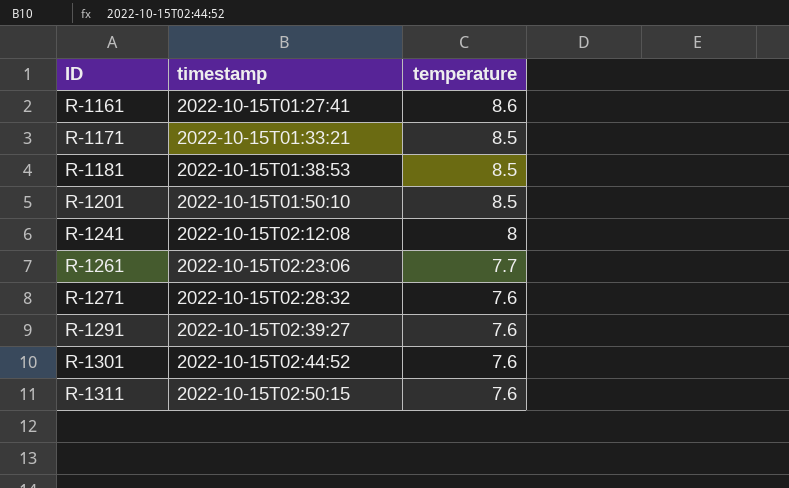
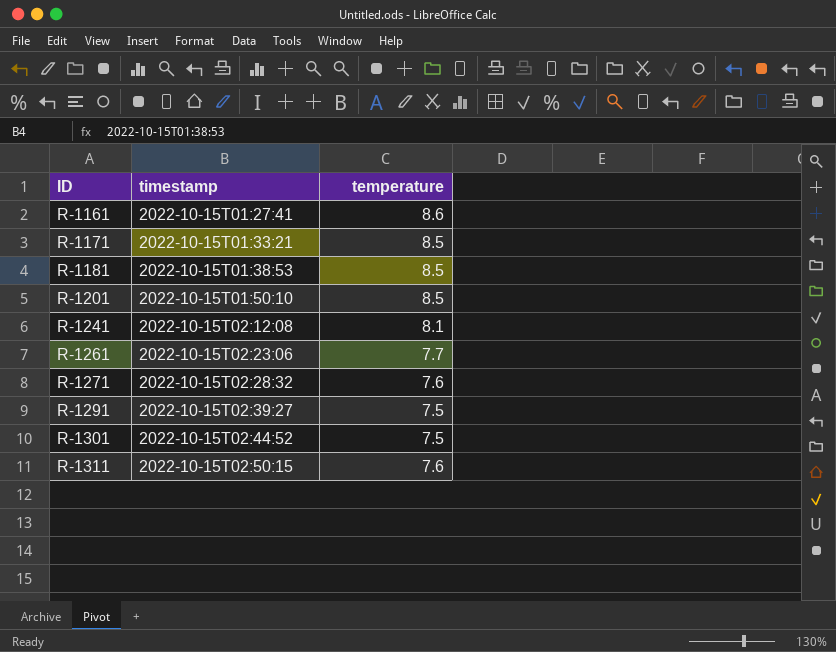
R-1241 | temperature: 8 -> 8.1
R-1291 | temperature: 7.6 -> 7.5
R-1301 | temperature: 7.6 -> 7.5

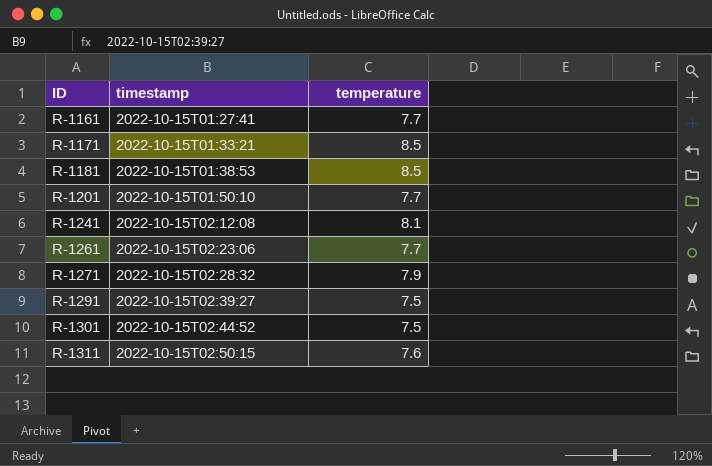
R-1161 | temperature: 8.6 -> 7.7
R-1201 | temperature: 8.5 -> 7.7
R-1271 | temperature: 7.6 -> 7.9

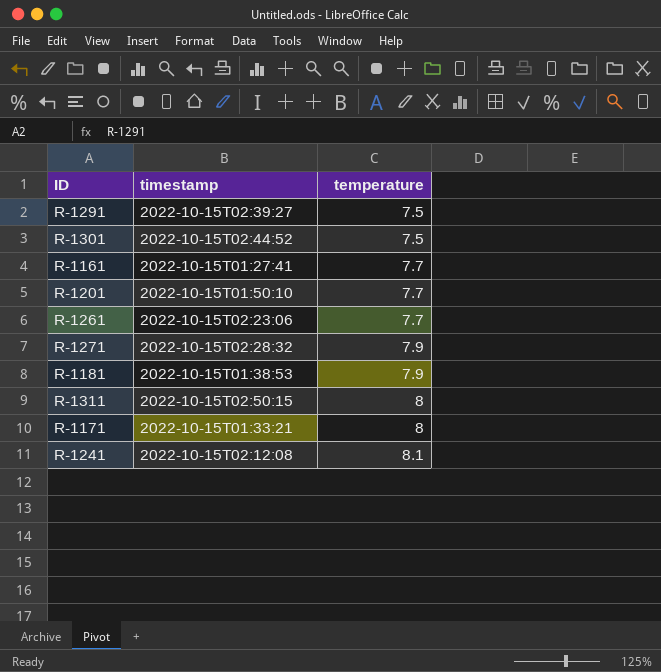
row order: ID ascending -> temperature ascending
R-1181 | temperature: 8.5 -> 7.9
R-1311 | temperature: 7.6 -> 8
R-1171 | temperature: 8.5 -> 8

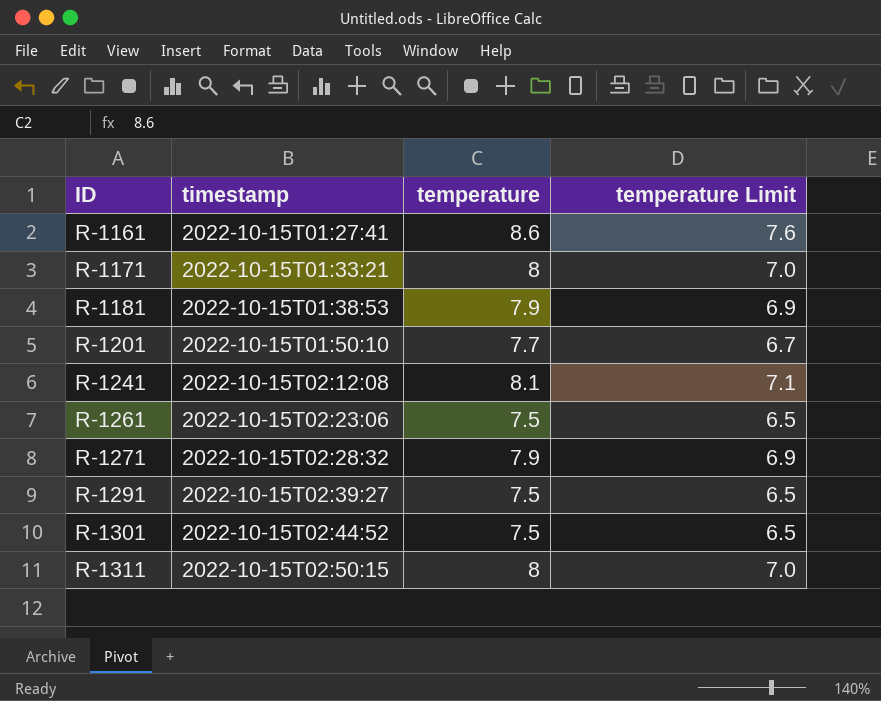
row order: temperature ascending -> ID ascending
column temperature Limit | formula: none -> [temperature] - 1
R-1161 | temperature: 7.7 -> 8.6
R-1261 | temperature: 7.7 -> 7.5

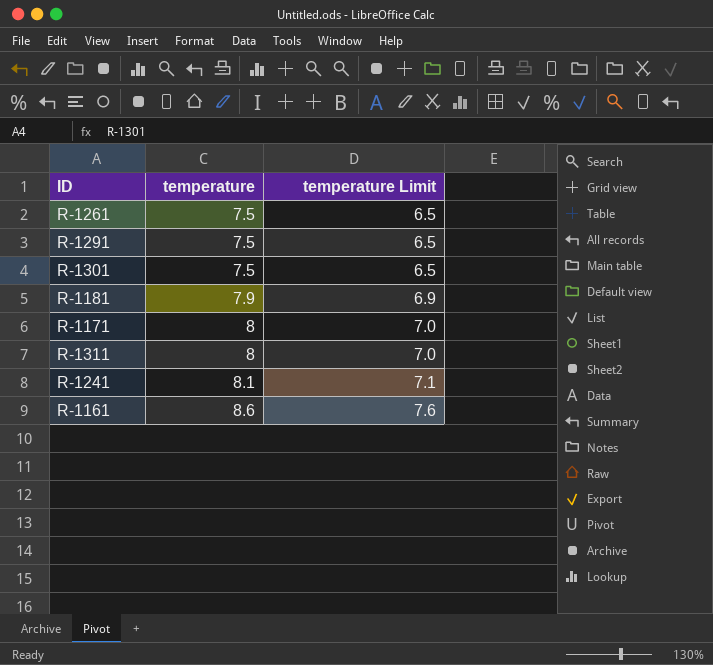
row order: ID ascending -> temperature ascending
column timestamp | position: 2 -> none
row R-1201: 2022-10-15T01:50:10 | 7.7 | 6.7 -> none
row R-1271: 2022-10-15T02:28:32 | 7.9 | 6.9 -> none

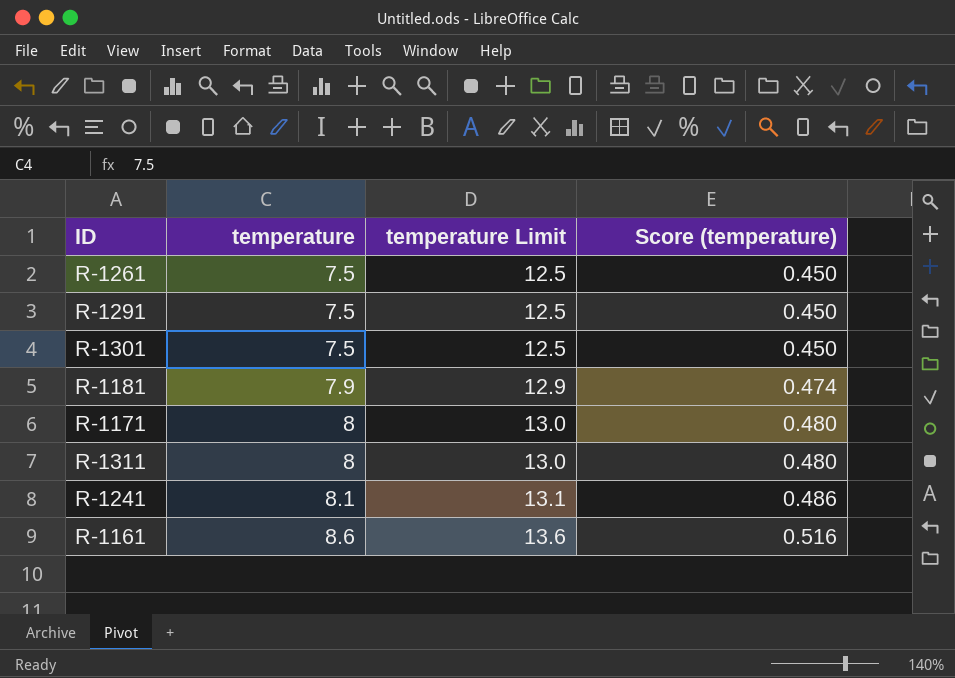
column temperature Limit | formula: [temperature] - 1 -> [temperature] + 5
column Score (temperature) | formula: none -> [temperature] * 0.06

